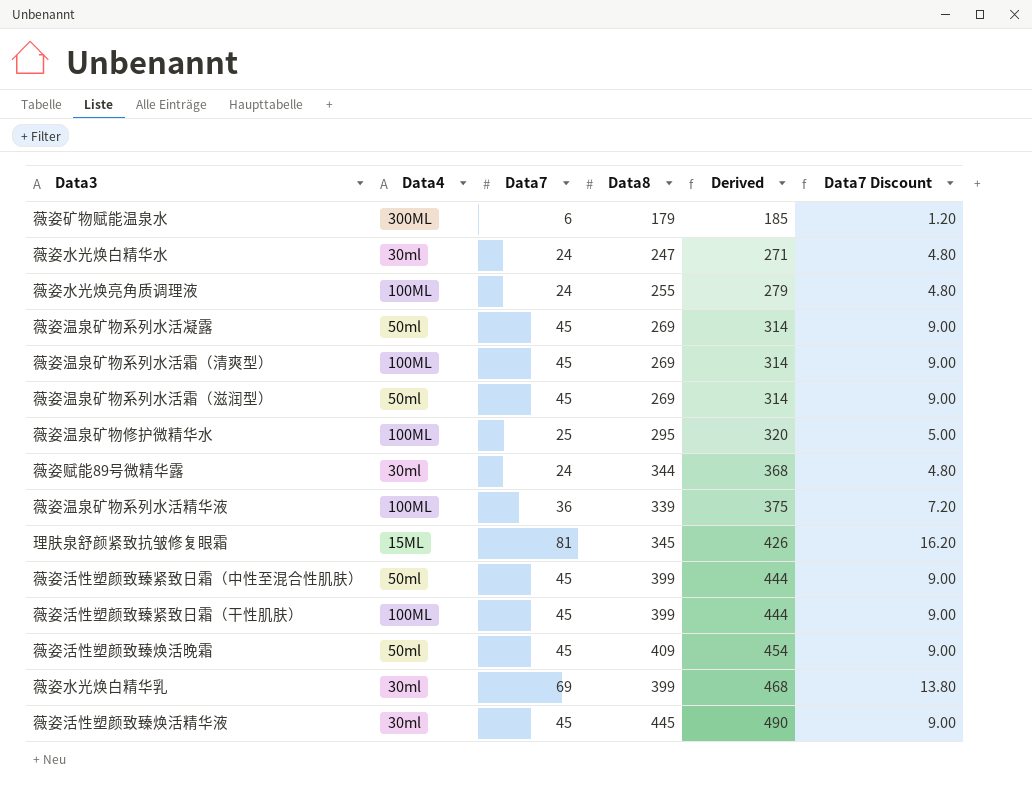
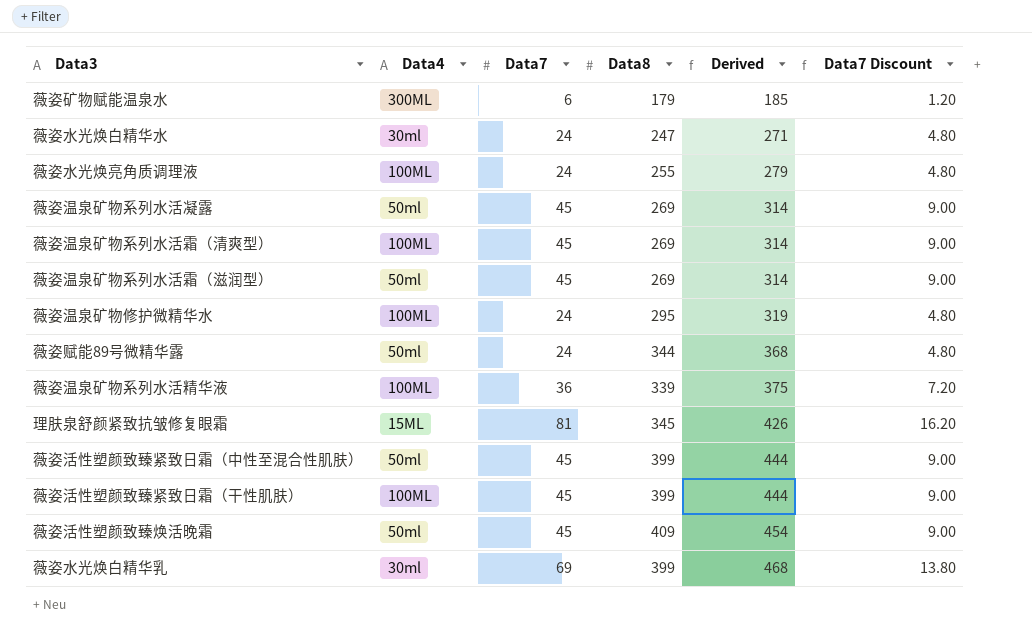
row 薇姿活性塑颜致臻焕活精华液: 30ml | 45 | 445 | 490 | 9.00 -> none
薇姿温泉矿物修护微精华水 | Data7: 25 -> 24
薇姿温泉矿物修护微精华水 | Derived: 320 -> 319
薇姿温泉矿物修护微精华水 | Data7 Discount: 5.00 -> 4.80
薇姿赋能89号微精华露 | Data4: 30ml -> 50ml

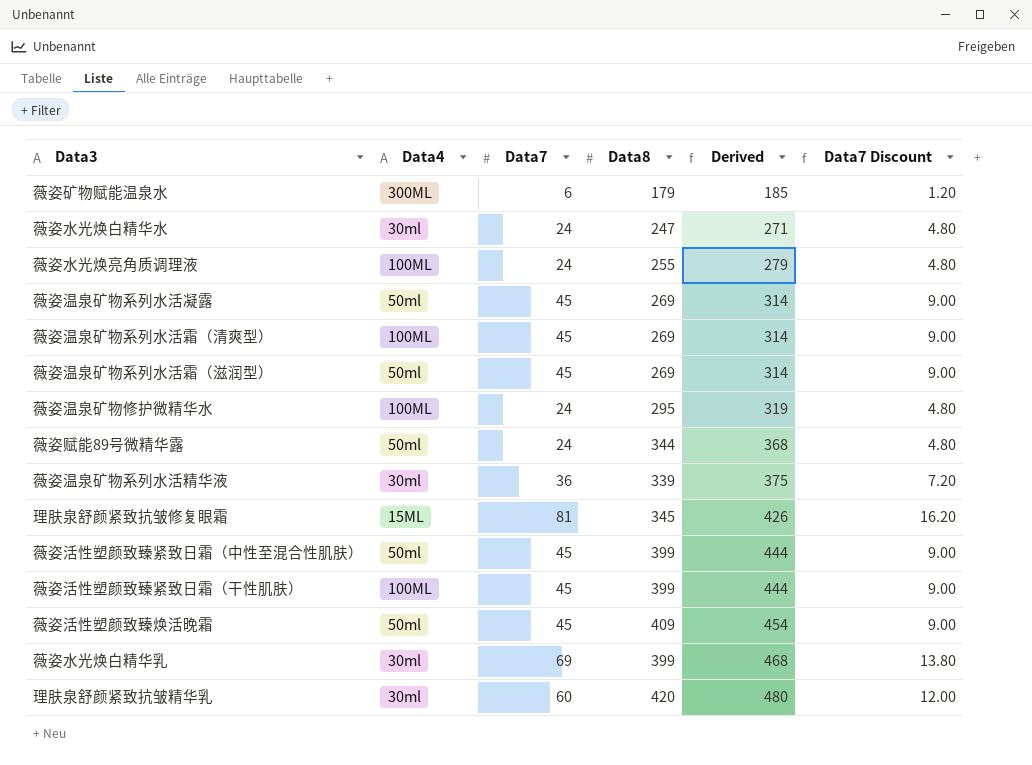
薇姿温泉矿物系列水活精华液 | Data4: 100ML -> 30ml
row 理肤泉舒颜紧致抗皱精华乳: none -> 30ml | 60 | 420 | 480 | 12.00

